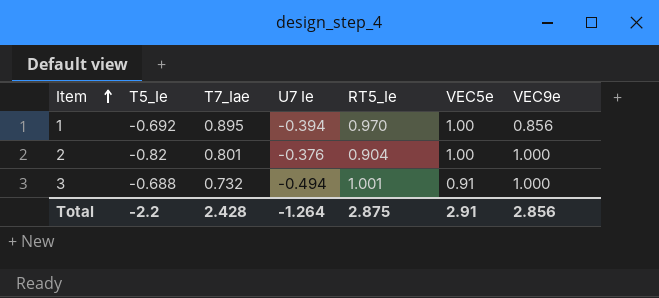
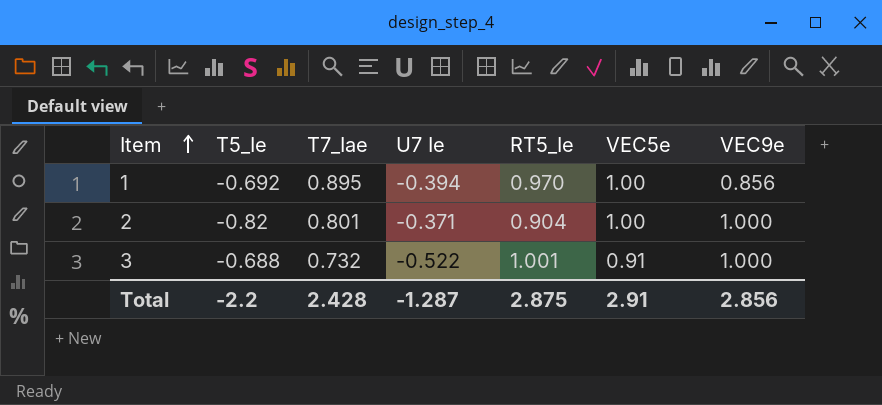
2 | U7 Ie: -0.376 -> -0.371
3 | U7 Ie: -0.494 -> -0.522
Total | U7 Ie: -1.264 -> -1.287

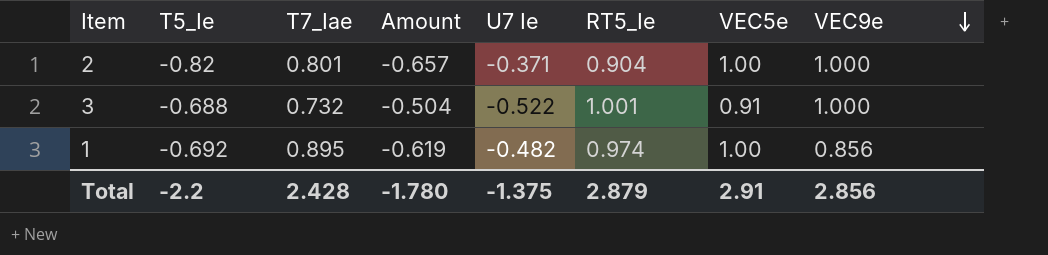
row order: Item ascending -> VEC9e descending
column Amount | formula: none -> [T5_Ie] * [T7_Iae]
1 | U7 Ie: -0.394 -> -0.482
1 | RT5_Ie: 0.970 -> 0.974
Total | U7 Ie: -1.287 -> -1.375
Total | RT5_Ie: 2.875 -> 2.879

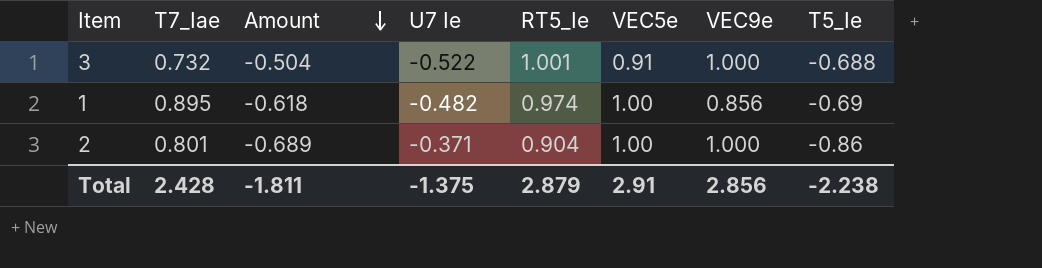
row order: VEC9e descending -> Amount descending
column T5_Ie | position: 2 -> 8
1 | Amount: -0.619 -> -0.618
1 | T5_Ie: -0.692 -> -0.69
2 | Amount: -0.657 -> -0.689
2 | T5_Ie: -0.82 -> -0.86
Total | Amount: -1.780 -> -1.811
Total | T5_Ie: -2.2 -> -2.238

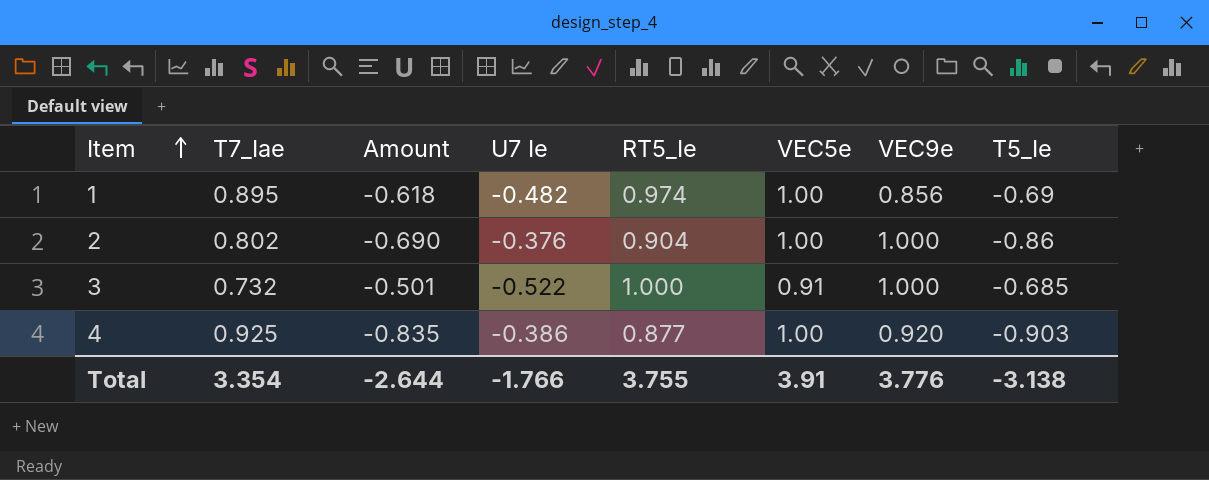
row order: Amount descending -> Item ascending
2 | T7_Iae: 0.801 -> 0.802
2 | Amount: -0.689 -> -0.690
2 | U7 Ie: -0.371 -> -0.376
3 | Amount: -0.504 -> -0.501
3 | RT5_Ie: 1.001 -> 1.000
3 | T5_Ie: -0.688 -> -0.685
row 4: none -> 0.925 | -0.835 | -0.386 | 0.877 | 1.00 | 0.920 | -0.903
Total | T7_Iae: 2.428 -> 3.354
Total | Amount: -1.811 -> -2.644
Total | U7 Ie: -1.375 -> -1.766
Total | RT5_Ie: 2.879 -> 3.755
Total | VEC5e: 2.91 -> 3.91
Total | VEC9e: 2.856 -> 3.776
Total | T5_Ie: -2.238 -> -3.138

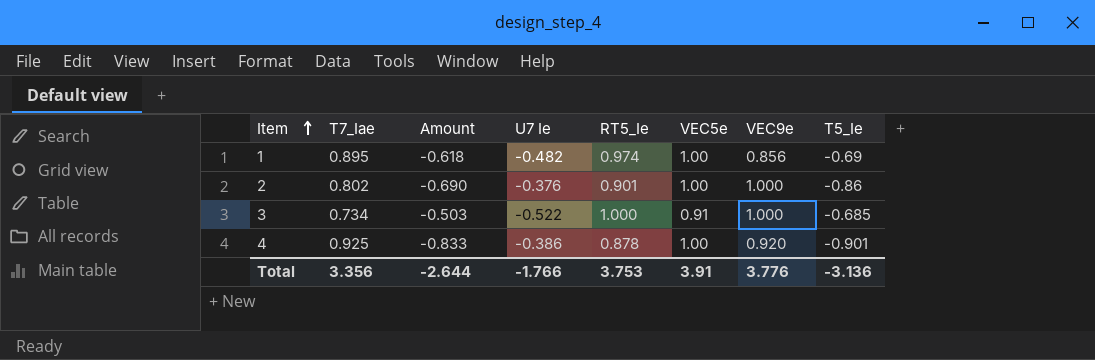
2 | RT5_Ie: 0.904 -> 0.901
3 | T7_Iae: 0.732 -> 0.734
3 | Amount: -0.501 -> -0.503
4 | Amount: -0.835 -> -0.833
4 | RT5_Ie: 0.877 -> 0.878
4 | T5_Ie: -0.903 -> -0.901
Total | T7_Iae: 3.354 -> 3.356
Total | RT5_Ie: 3.755 -> 3.753
Total | T5_Ie: -3.138 -> -3.136

